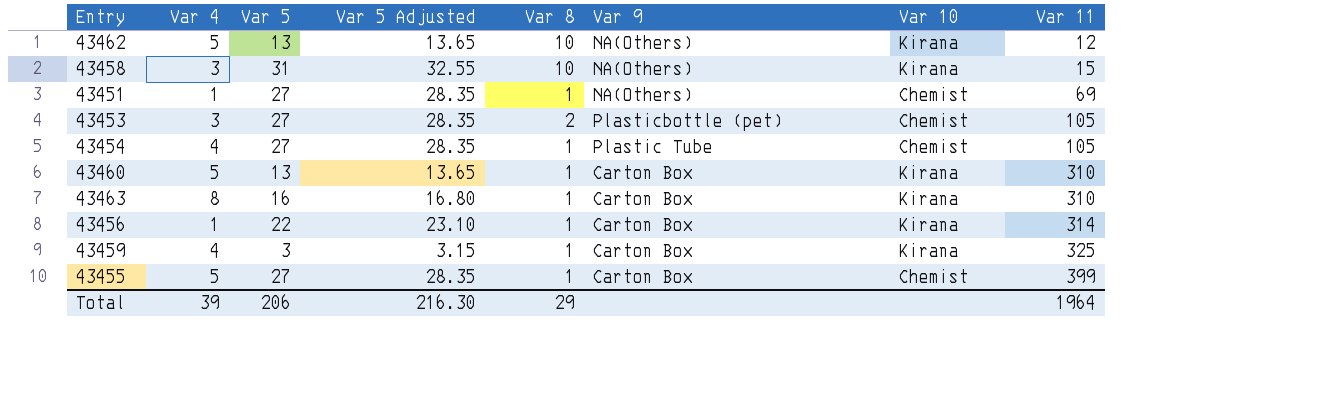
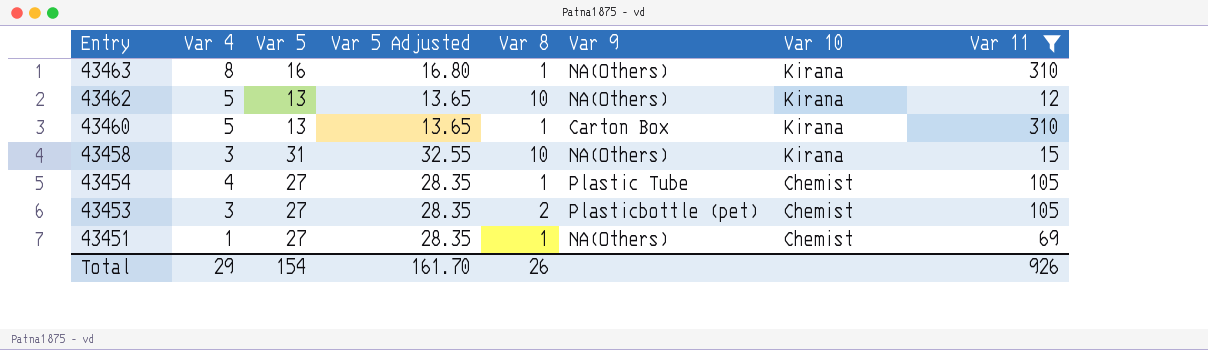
filter: none -> Var 11 <= 310
row order: Var 11 ascending -> Entry descending
43463 | Var 9: Carton Box -> NA(Others)
Total | Var 4: 39 -> 29
Total | Var 5: 206 -> 154
Total | Var 5 Adjusted: 216.30 -> 161.70
Total | Var 8: 29 -> 26
Total | Var 11: 1964 -> 926

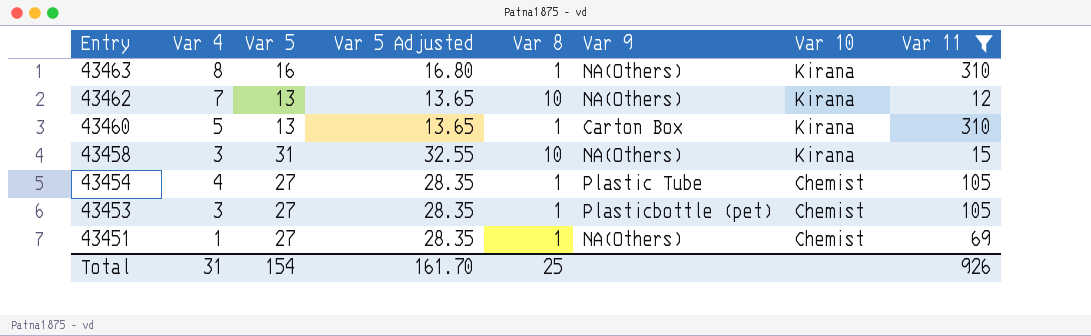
43462 | Var 4: 5 -> 7
43453 | Var 8: 2 -> 1
Total | Var 4: 29 -> 31
Total | Var 8: 26 -> 25

